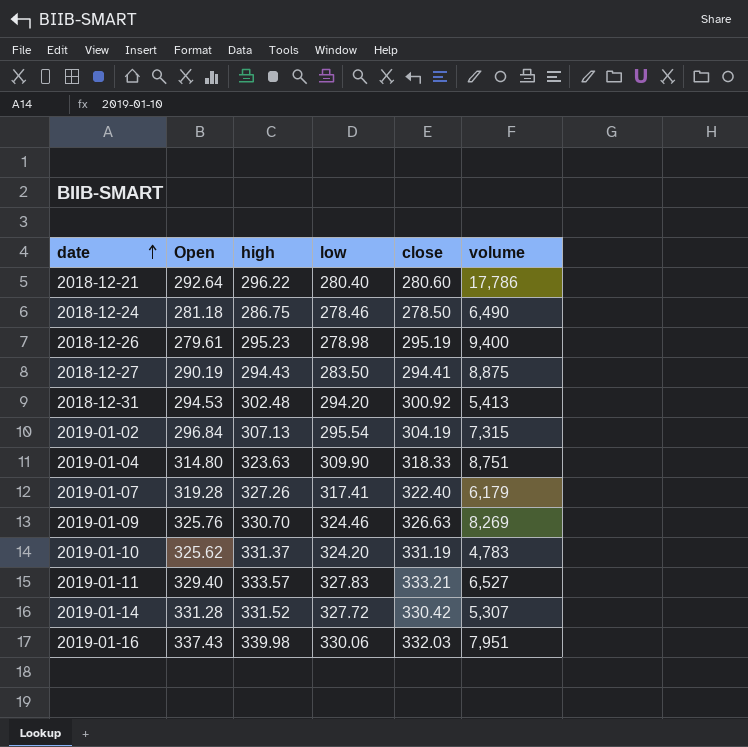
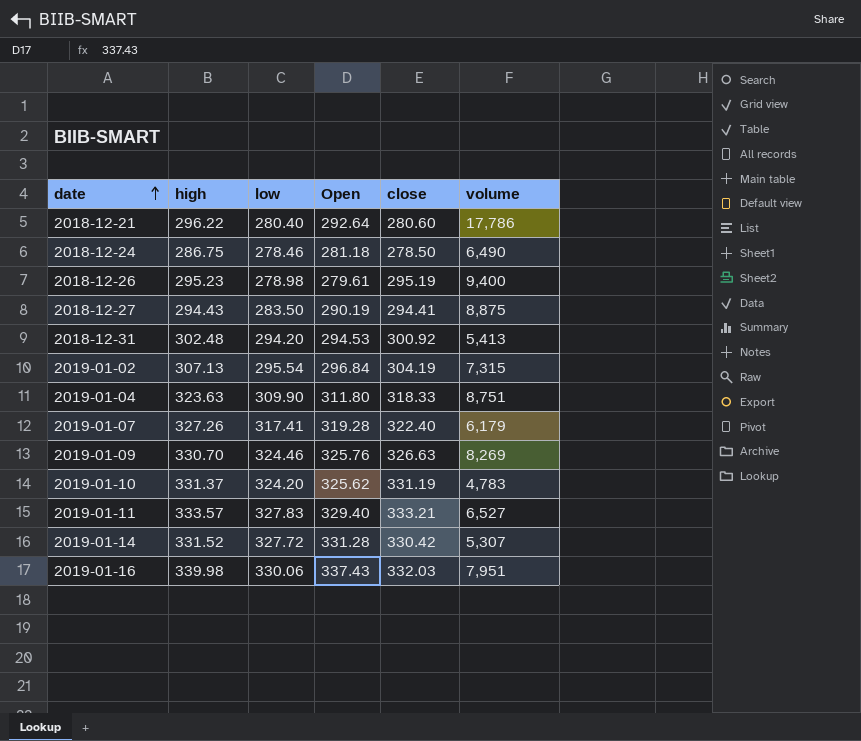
column Open | position: 2 -> 4
2019-01-04 | Open: 314.80 -> 311.80

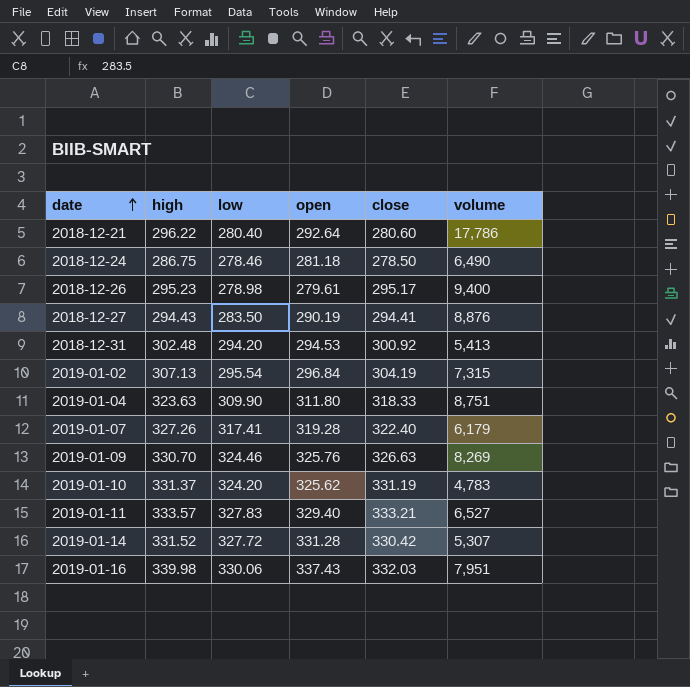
column name: Open -> open
2018-12-26 | close: 295.19 -> 295.17
2018-12-27 | volume: 8,875 -> 8,876

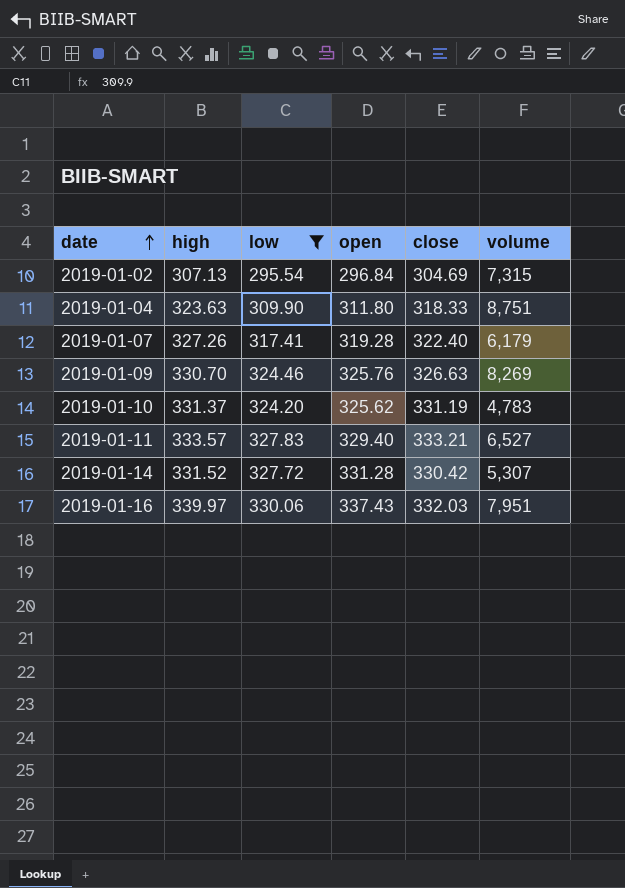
filter: none -> low >= 295.54
2019-01-02 | close: 304.19 -> 304.69
2019-01-16 | high: 339.98 -> 339.97

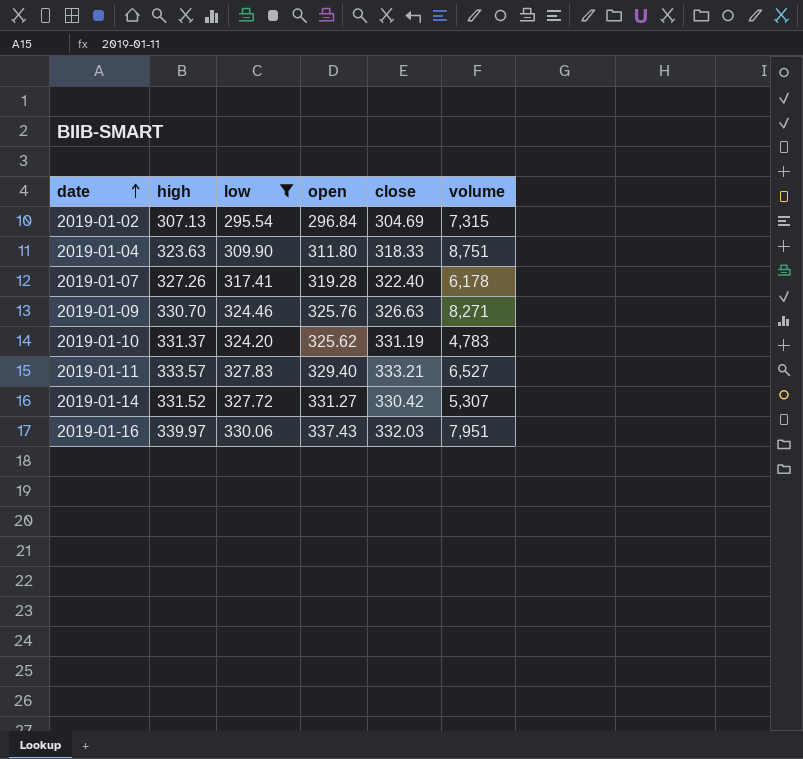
2019-01-07 | volume: 6,179 -> 6,178
2019-01-09 | volume: 8,269 -> 8,271
2019-01-14 | open: 331.28 -> 331.27

